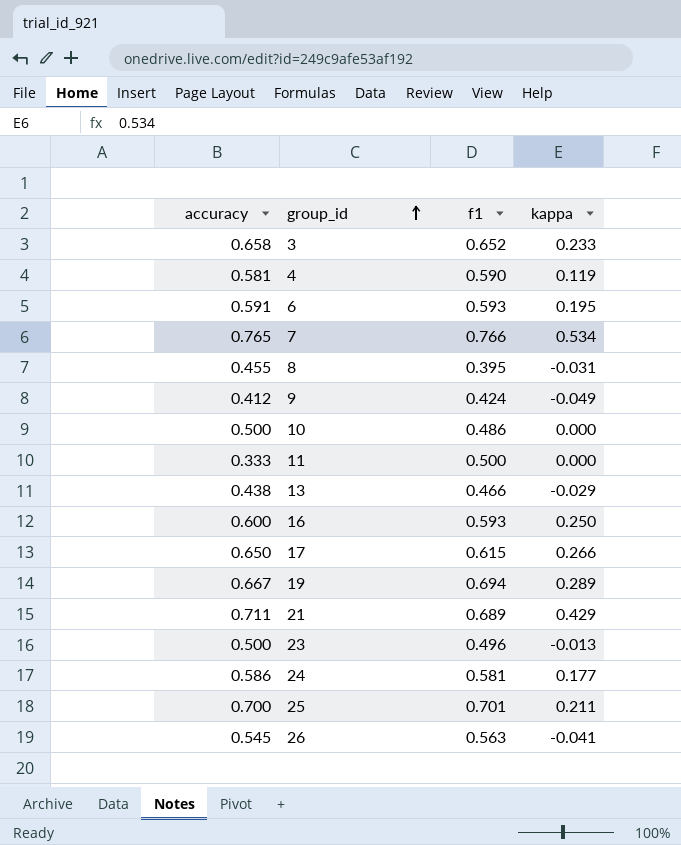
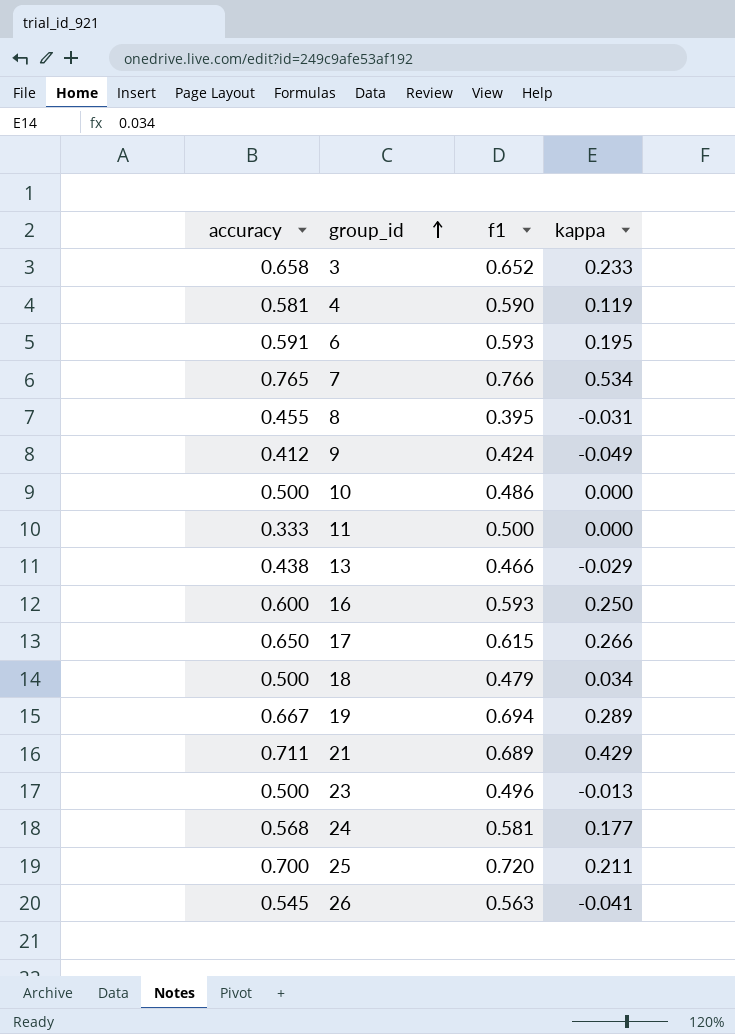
row 18: none -> 0.500 | 0.479 | 0.034
24 | accuracy: 0.586 -> 0.568
25 | f1: 0.701 -> 0.720

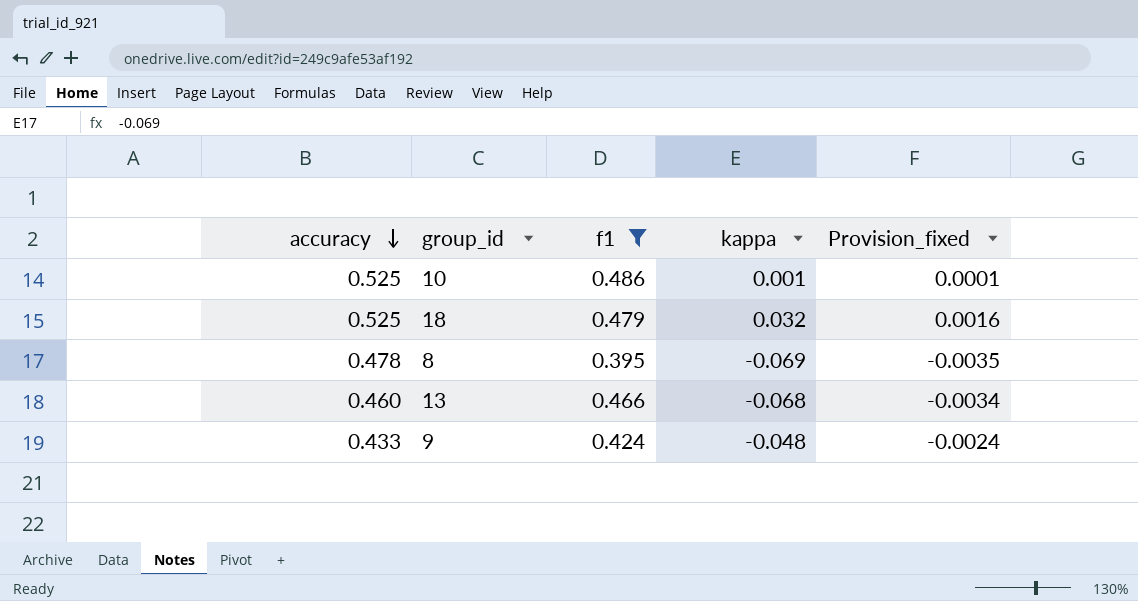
filter: none -> f1 <= 0.486
row order: group_id ascending -> accuracy descending
column Provision_fixed | formula: none -> [kappa] * 0.05
10 | accuracy: 0.500 -> 0.525
10 | kappa: 0.000 -> 0.001
18 | accuracy: 0.500 -> 0.525
18 | kappa: 0.034 -> 0.032
8 | accuracy: 0.455 -> 0.478
8 | kappa: -0.031 -> -0.069
13 | accuracy: 0.438 -> 0.460
13 | kappa: -0.029 -> -0.068
9 | accuracy: 0.412 -> 0.433
9 | kappa: -0.049 -> -0.048

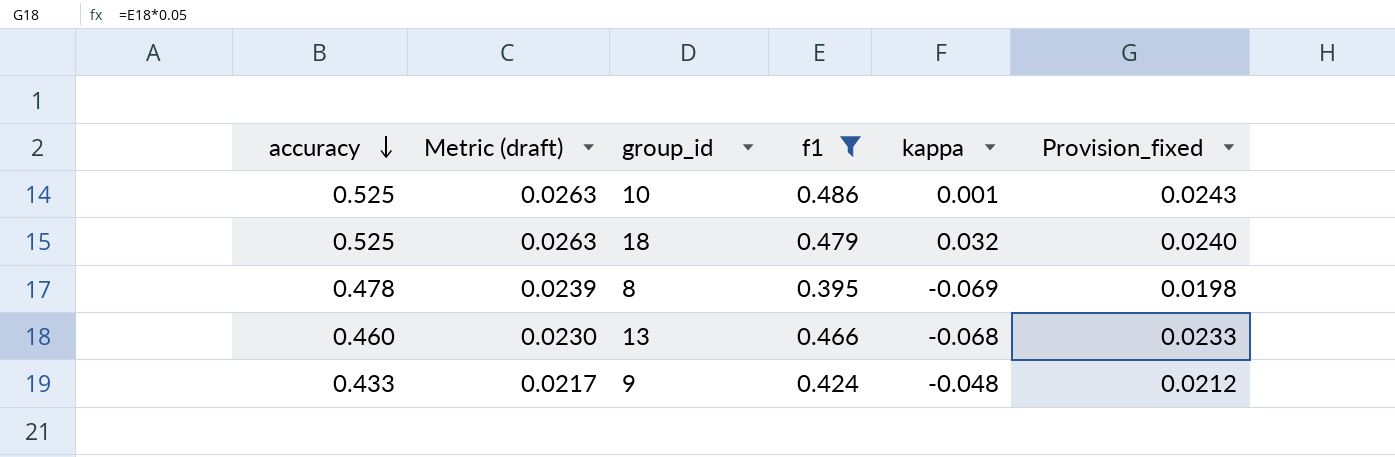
column Metric (draft) | formula: none -> [accuracy] * 0.05
column Provision_fixed | formula: [kappa] * 0.05 -> [f1] * 0.05

